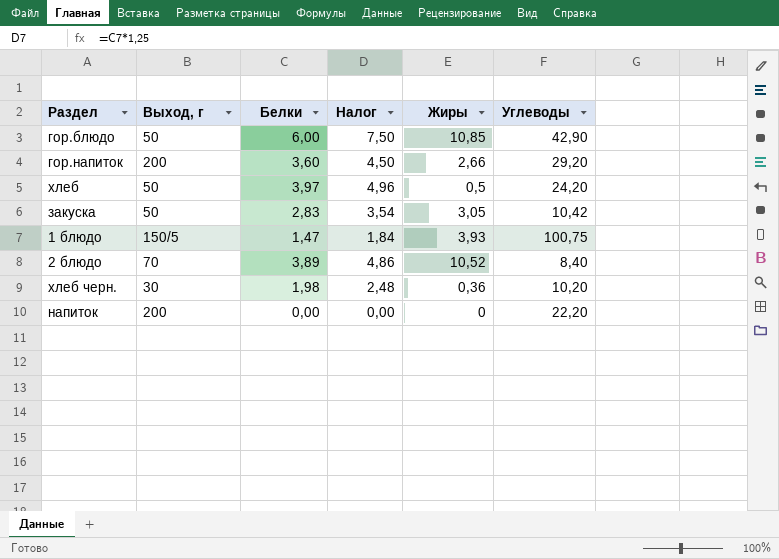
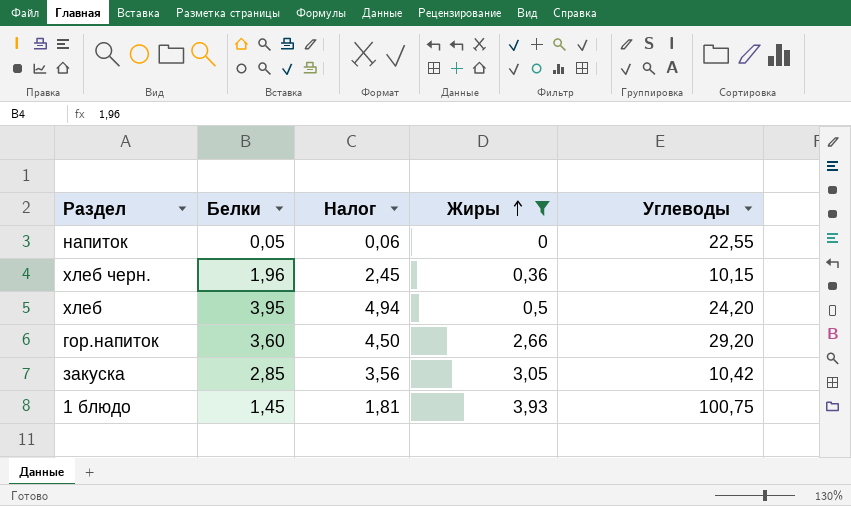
filter: none -> Жиры <= 3,93
row order: none -> Жиры ascending
column Выход, г | position: 2 -> none
напиток | Белки: 0,00 -> 0,05
напиток | Налог: 0,00 -> 0,06
напиток | Углеводы: 22,20 -> 22,55
хлеб черн. | Белки: 1,98 -> 1,96
хлеб черн. | Налог: 2,48 -> 2,45
хлеб черн. | Углеводы: 10,20 -> 10,15
хлеб | Белки: 3,97 -> 3,95
хлеб | Налог: 4,96 -> 4,94
закуска | Белки: 2,83 -> 2,85
закуска | Налог: 3,54 -> 3,56
1 блюдо | Белки: 1,47 -> 1,45
1 блюдо | Налог: 1,84 -> 1,81

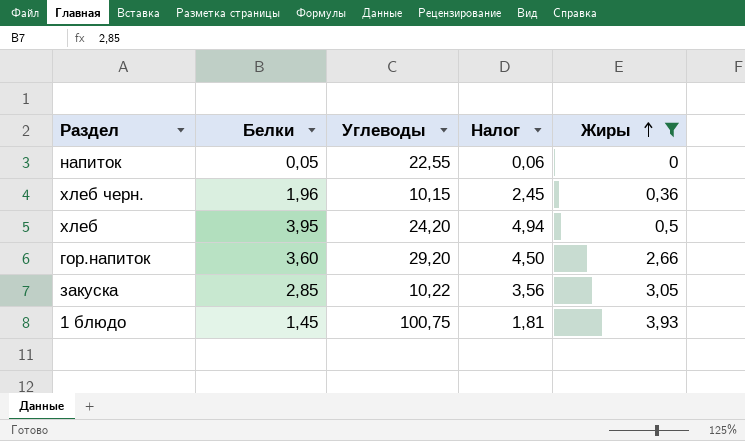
column Углеводы | position: 5 -> 3
закуска | Углеводы: 10,42 -> 10,22

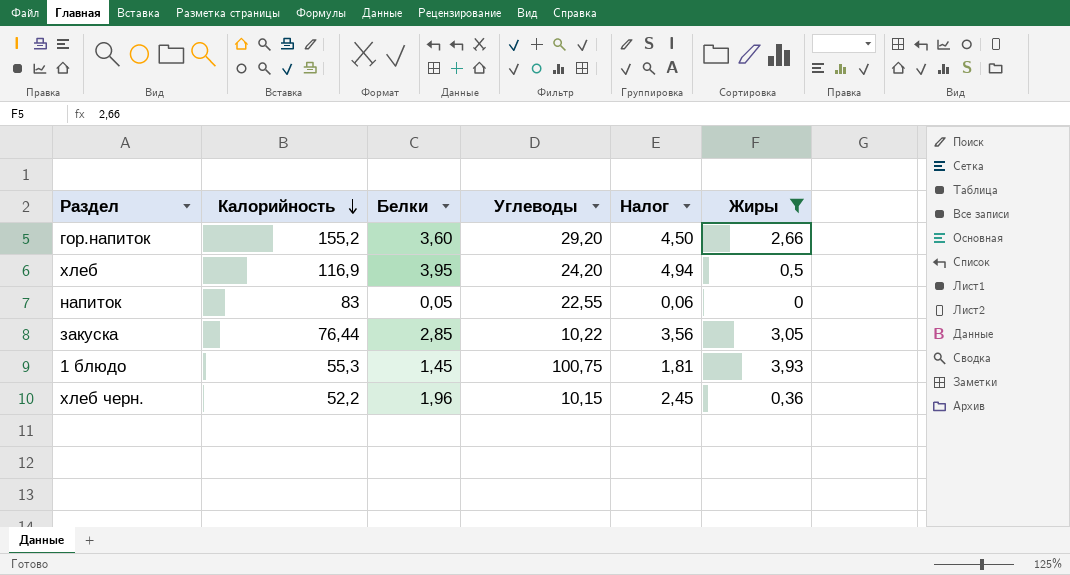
row order: Жиры ascending -> Калорийность descending
column Калорийность | position: none -> 2

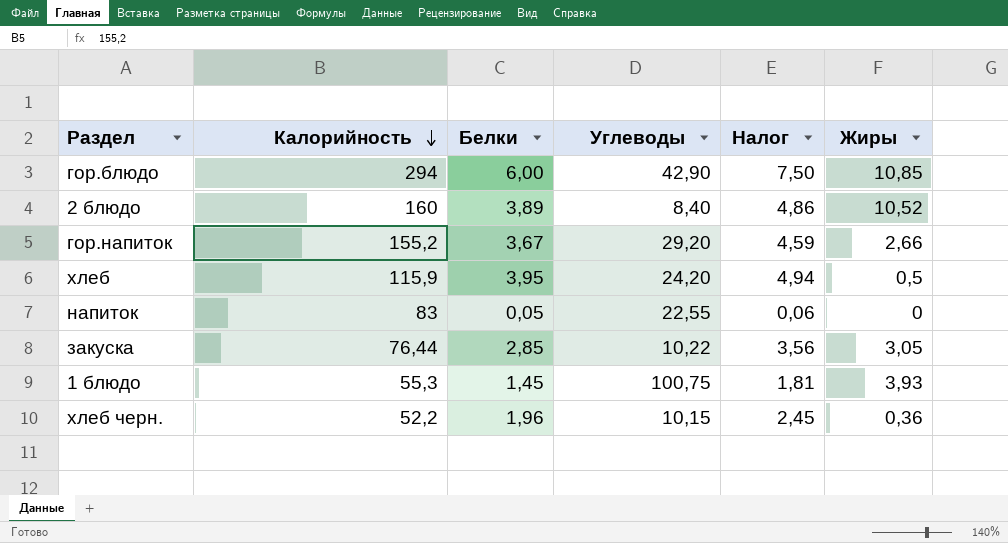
filter: Жиры <= 3,93 -> none
гор.напиток | Белки: 3,60 -> 3,67
гор.напиток | Налог: 4,50 -> 4,59
хлеб | Калорийность: 116,9 -> 115,9

